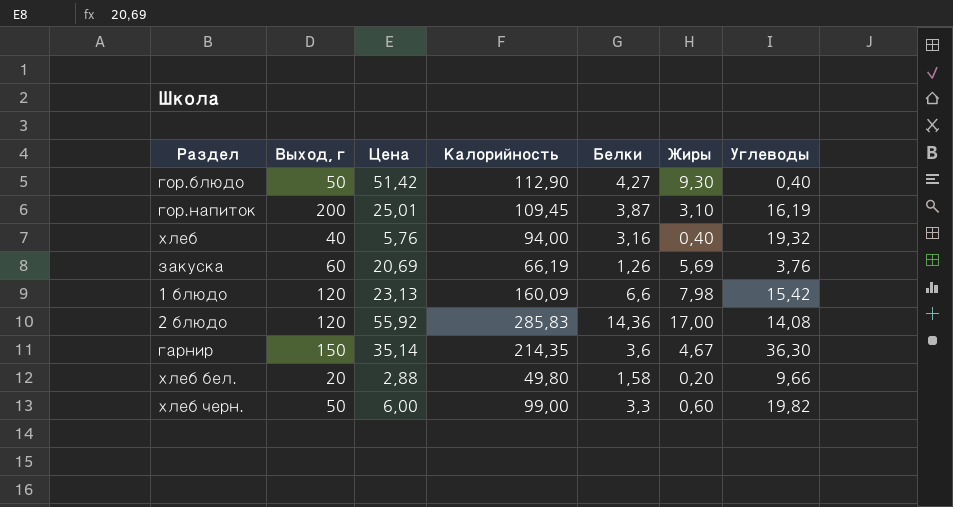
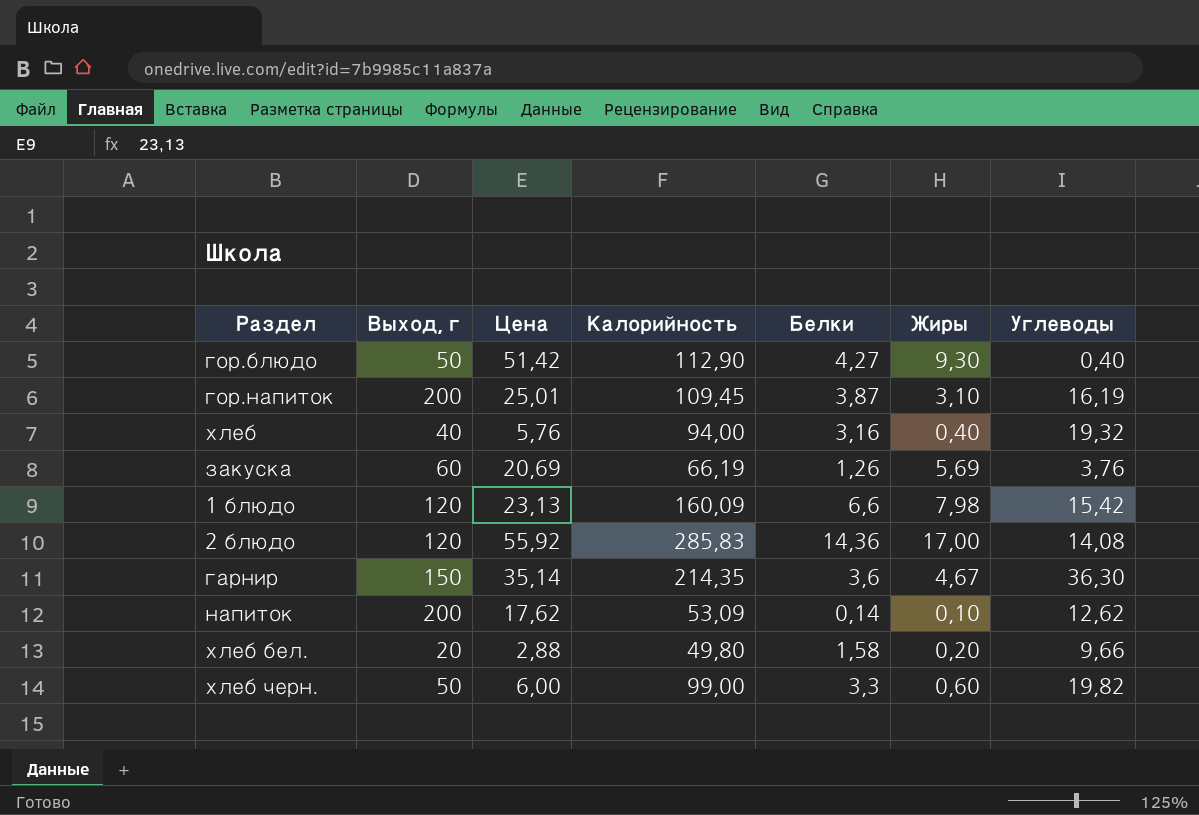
row напиток: none -> 200 | 17,62 | 53,09 | 0,14 | 0,10 | 12,62

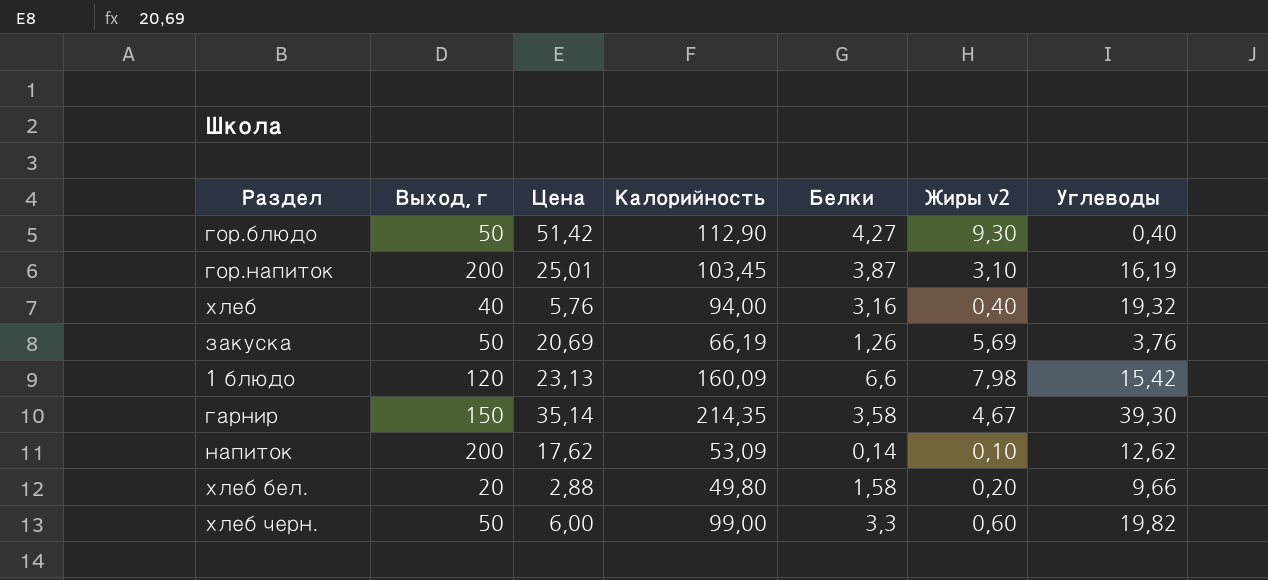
column name: Жиры -> Жиры v2
row 2 блюдо: 120 | 55,92 | 285,83 | 14,36 | 17,00 | 14,08 -> none
гор.напиток | Калорийность: 109,45 -> 103,45
закуска | Выход, г: 60 -> 50
гарнир | Белки: 3,6 -> 3,58
гарнир | Углеводы: 36,30 -> 39,30

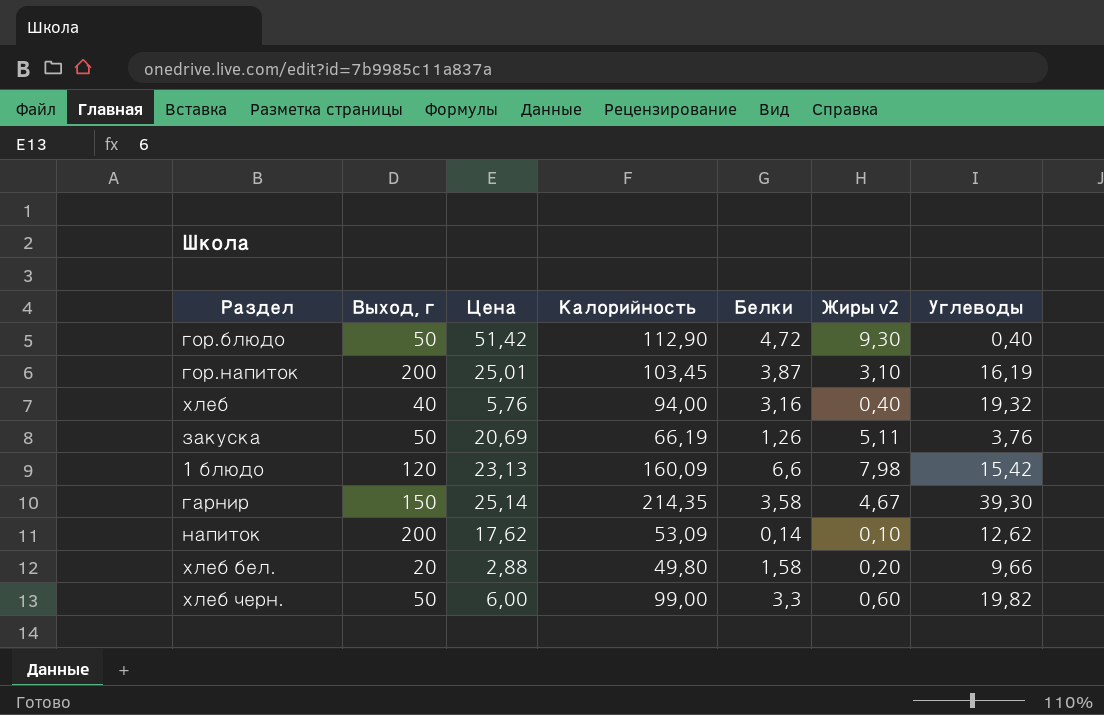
гор.блюдо | Белки: 4,27 -> 4,72
закуска | Жиры v2: 5,69 -> 5,11
гарнир | Цена: 35,14 -> 25,14

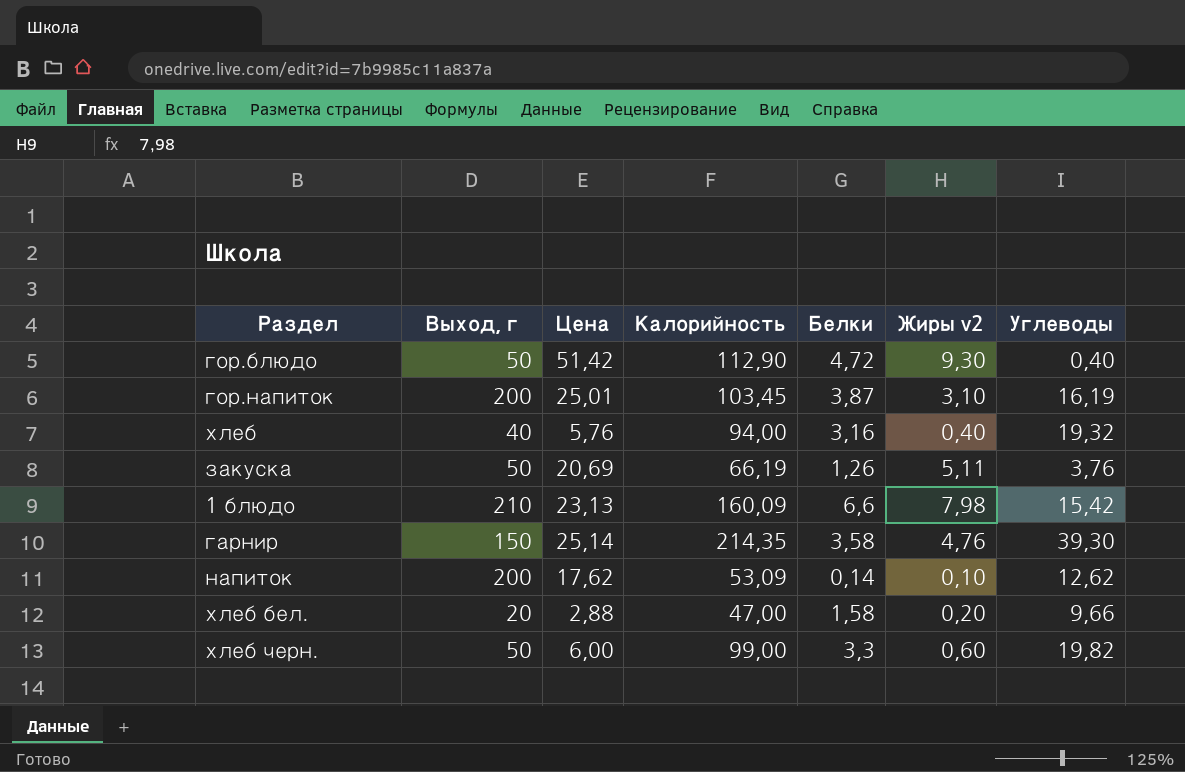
1 блюдо | Выход, г: 120 -> 210
гарнир | Жиры v2: 4,67 -> 4,76
хлеб бел. | Калорийность: 49,80 -> 47,00

